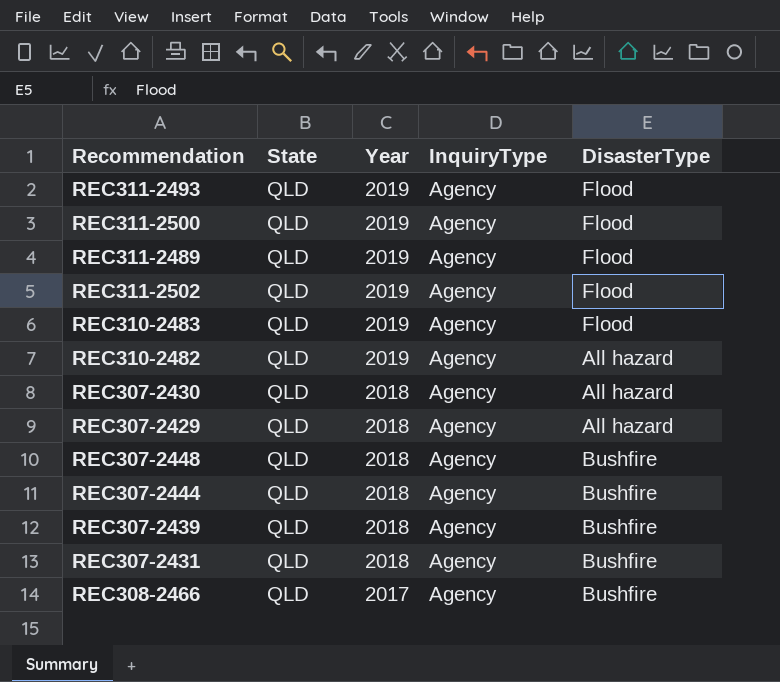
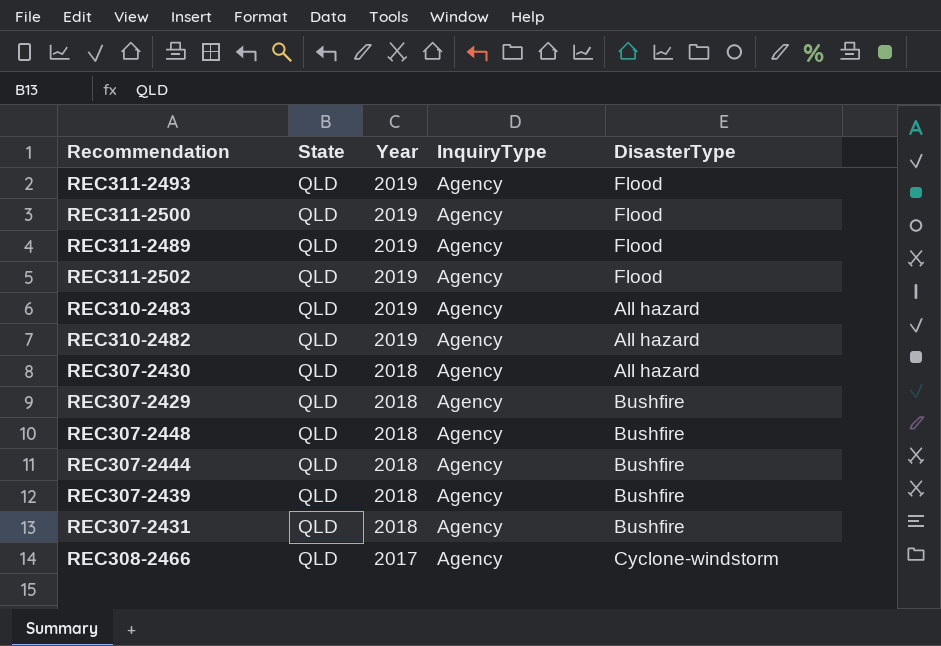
REC310-2483 | DisasterType: Flood -> All hazard
REC307-2429 | DisasterType: All hazard -> Bushfire
REC308-2466 | DisasterType: Bushfire -> Cyclone-windstorm

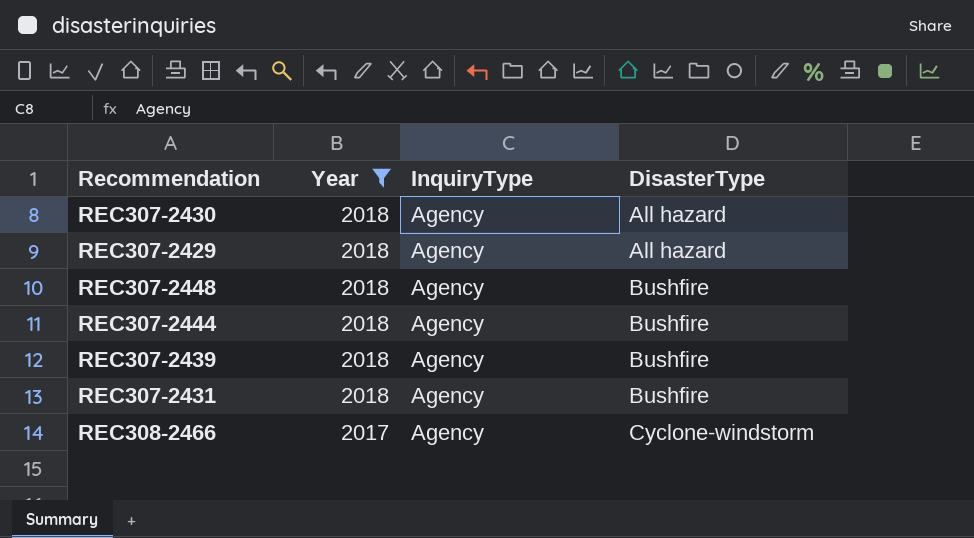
filter: none -> Year != 2019
column State | position: 2 -> none
REC307-2429 | DisasterType: Bushfire -> All hazard

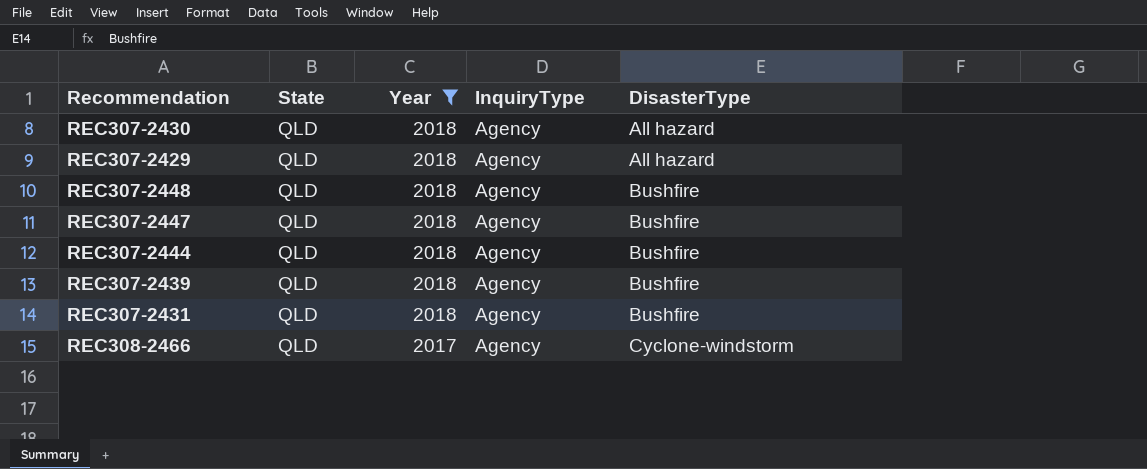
column State | position: none -> 2
row REC307-2447: none -> QLD | 2018 | Agency | Bushfire

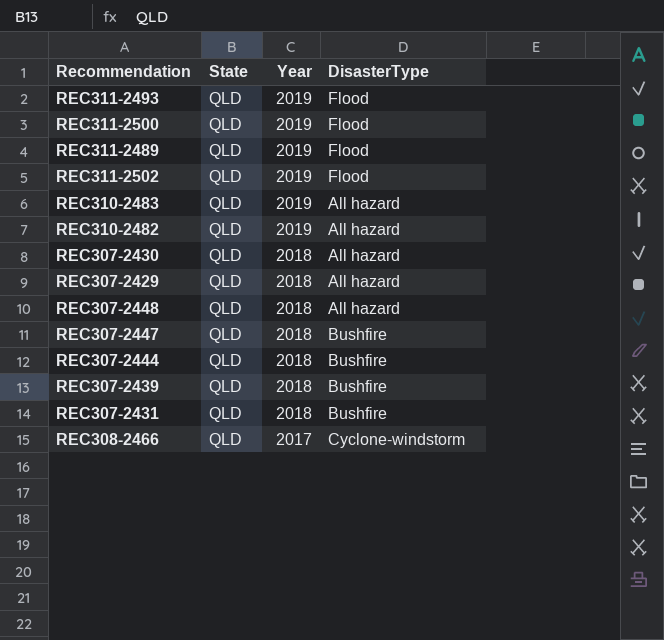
filter: Year != 2019 -> none
column InquiryType | position: 4 -> none
REC307-2448 | DisasterType: Bushfire -> All hazard

